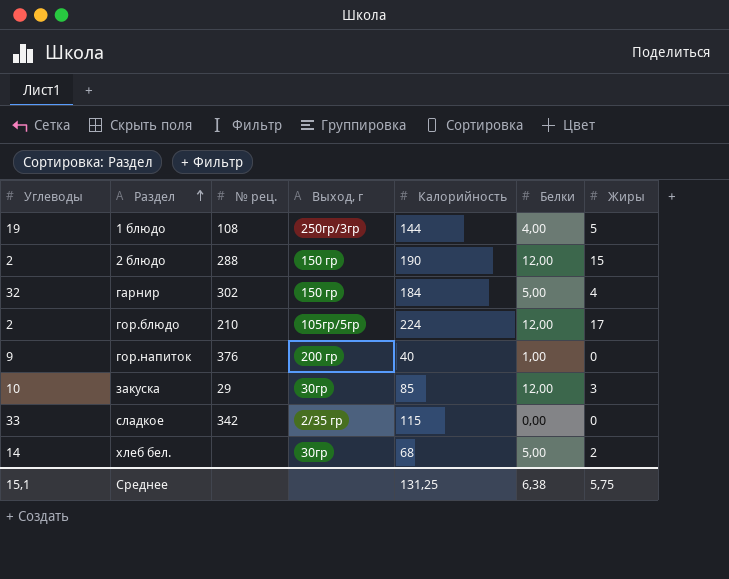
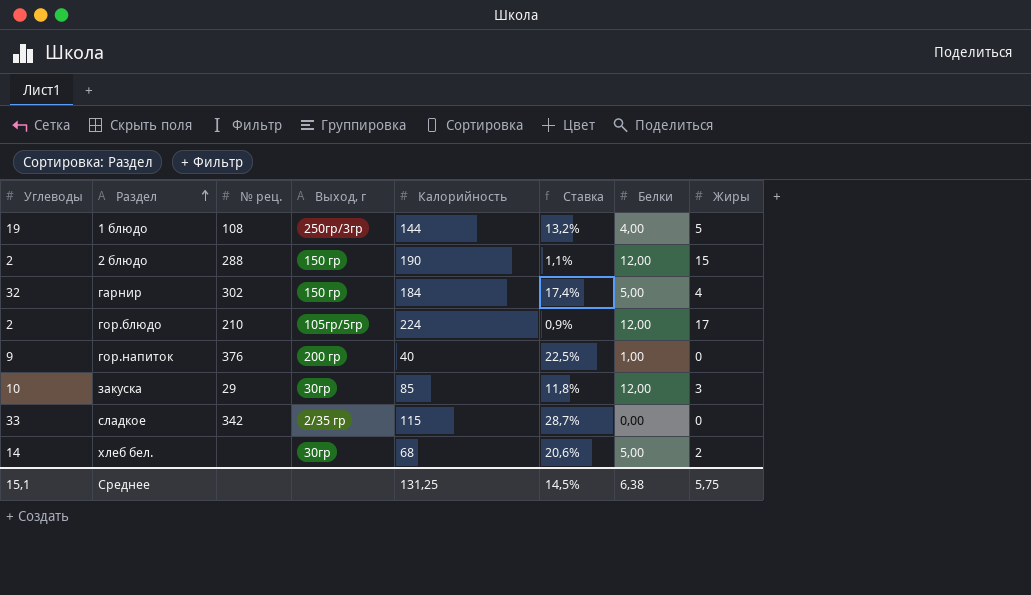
column Ставка | formula: none -> [Углеводы] / [Калорийность]

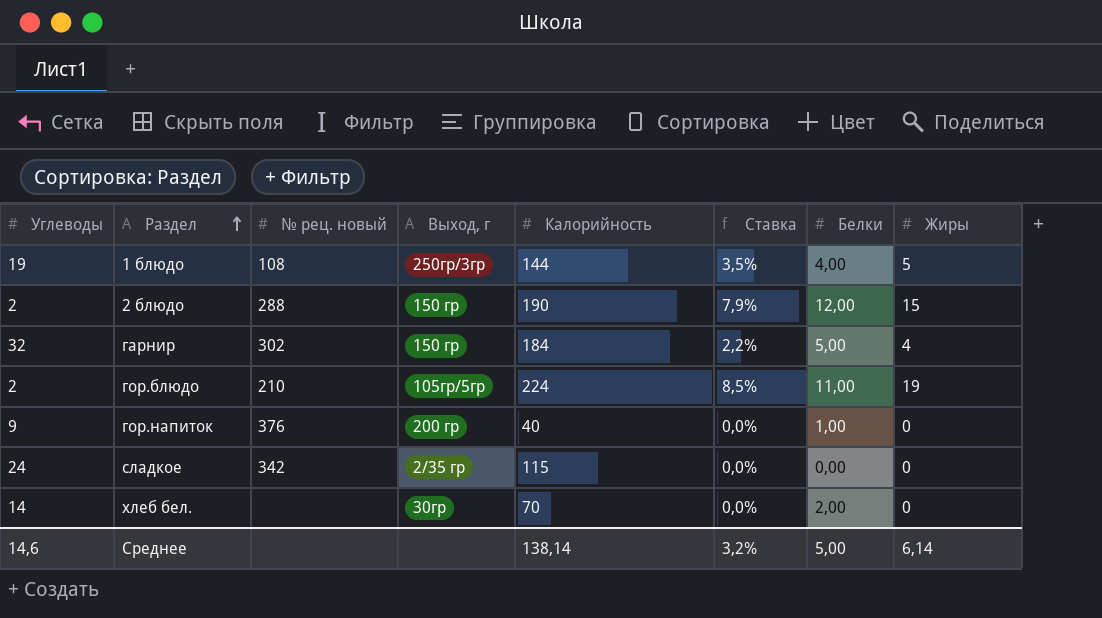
column name: № рец. -> № рец. новый
column Ставка | formula: [Углеводы] / [Калорийность] -> [Жиры] / [Калорийность]
row закуска: 10 | 29 | 30гр | 85 | 11,8% | 12,00 | 3 -> none
гор.блюдо | Белки: 12,00 -> 11,00
гор.блюдо | Жиры: 17 -> 19
сладкое | Углеводы: 33 -> 24
хлеб бел. | Калорийность: 68 -> 70
хлеб бел. | Белки: 5,00 -> 2,00
хлеб бел. | Жиры: 2 -> 0
Среднее | Углеводы: 15,1 -> 14,6
Среднее | Калорийность: 131,25 -> 138,14
Среднее | Ставка: 14,5% -> 3,2%
Среднее | Белки: 6,38 -> 5,00
Среднее | Жиры: 5,75 -> 6,14

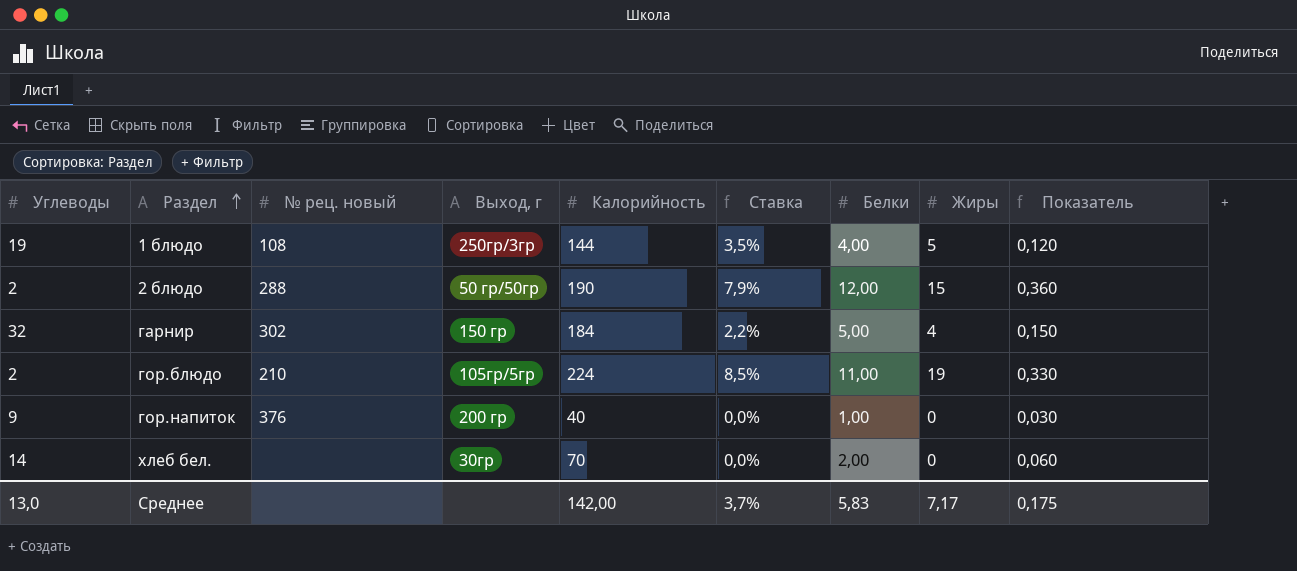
column Показатель | formula: none -> [Белки] * 0,03
row сладкое: 24 | 342 | 2/35 гр | 115 | 0,0% | 0,00 | 0 -> none
2 блюдо | Выход, г: 150 гр -> 50 гр/50гр
Среднее | Углеводы: 14,6 -> 13,0
Среднее | Калорийность: 138,14 -> 142,00
Среднее | Ставка: 3,2% -> 3,7%
Среднее | Белки: 5,00 -> 5,83
Среднее | Жиры: 6,14 -> 7,17

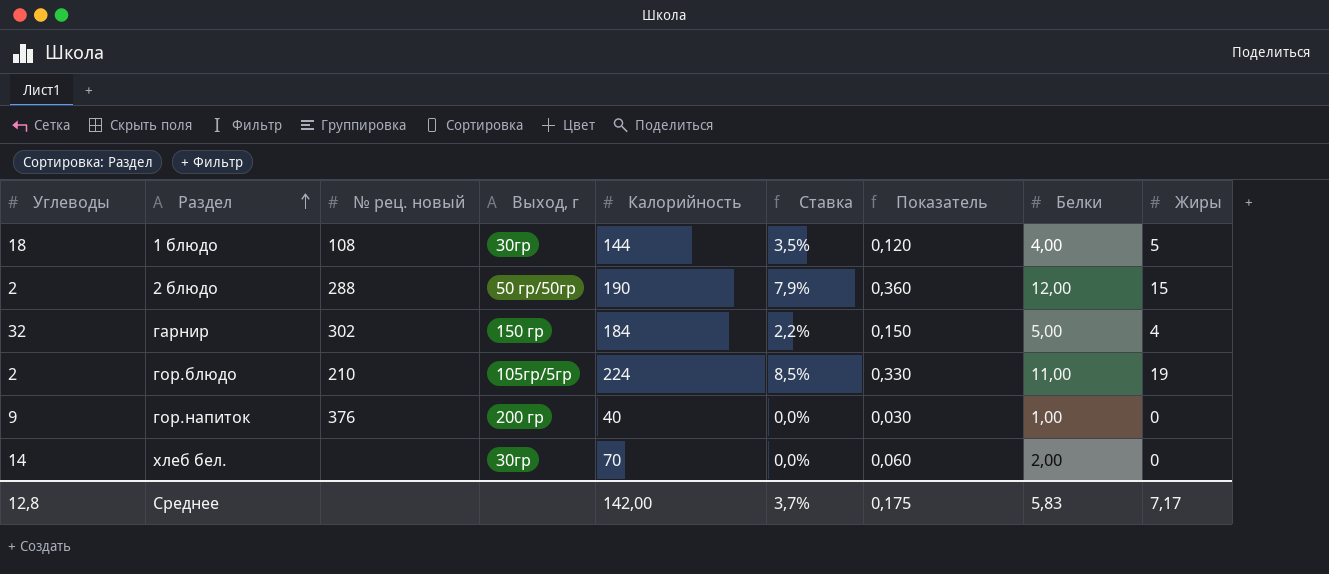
column Показатель | position: 9 -> 7
1 блюдо | Углеводы: 19 -> 18
1 блюдо | Выход, г: 250гр/3гр -> 30гр
Среднее | Углеводы: 13,0 -> 12,8

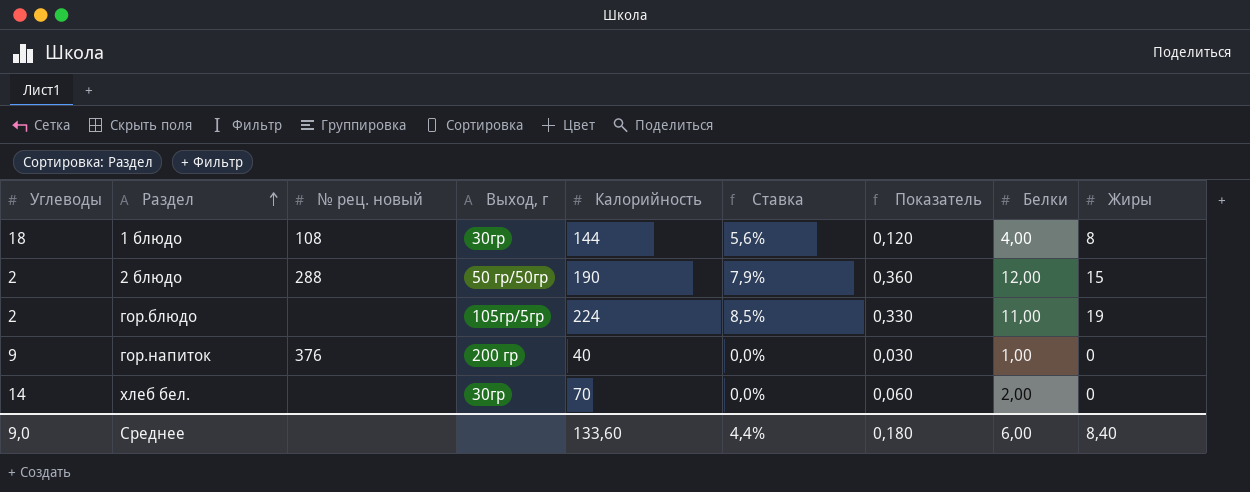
row гарнир: 32 | 302 | 150 гр | 184 | 2,2% | 0,150 | 5,00 | 4 -> none
1 блюдо | Ставка: 3,5% -> 5,6%
1 блюдо | Жиры: 5 -> 8
гор.блюдо | № рец. новый: 210 -> none
Среднее | Углеводы: 12,8 -> 9,0
Среднее | Калорийность: 142,00 -> 133,60
Среднее | Ставка: 3,7% -> 4,4%
Среднее | Показатель: 0,175 -> 0,180
Среднее | Белки: 5,83 -> 6,00
Среднее | Жиры: 7,17 -> 8,40

